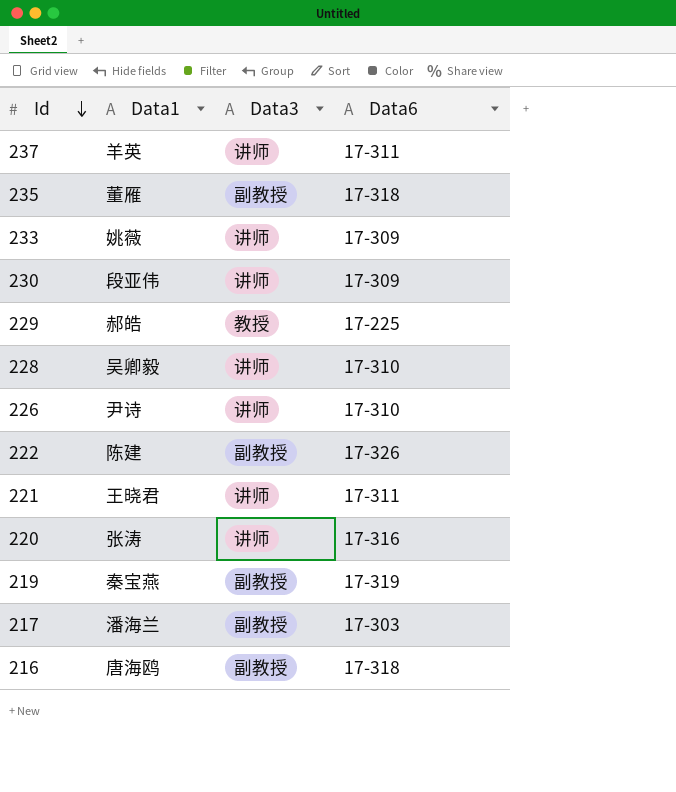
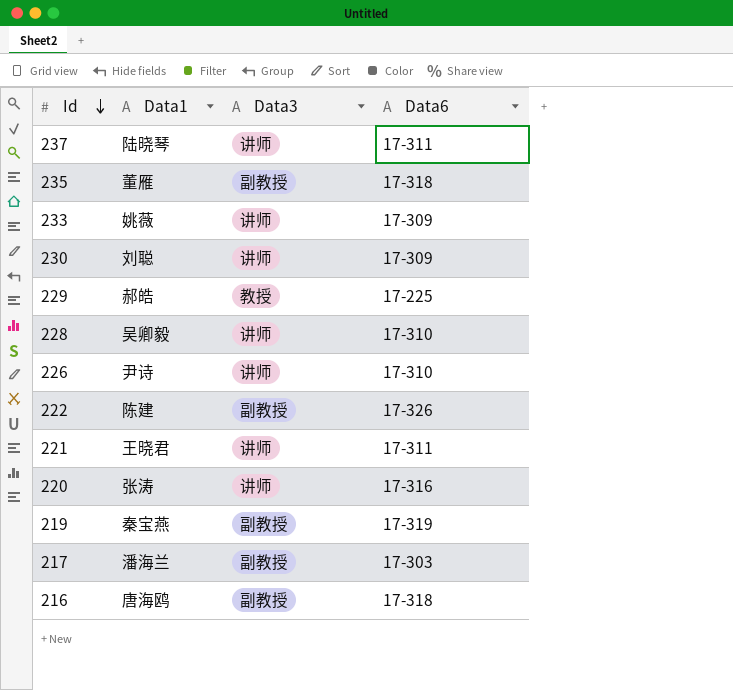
237 | Data1: 羊英 -> 陆晓琴
230 | Data1: 段亚伟 -> 刘聪

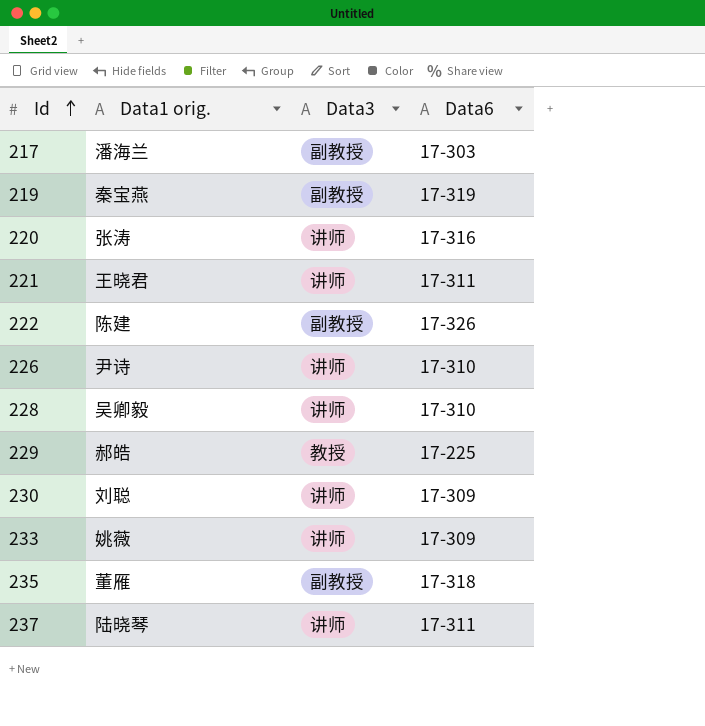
row order: Id descending -> Id ascending
column name: Data1 -> Data1 orig.
row 216: 唐海鸥 | 副教授 | 17-318 -> none

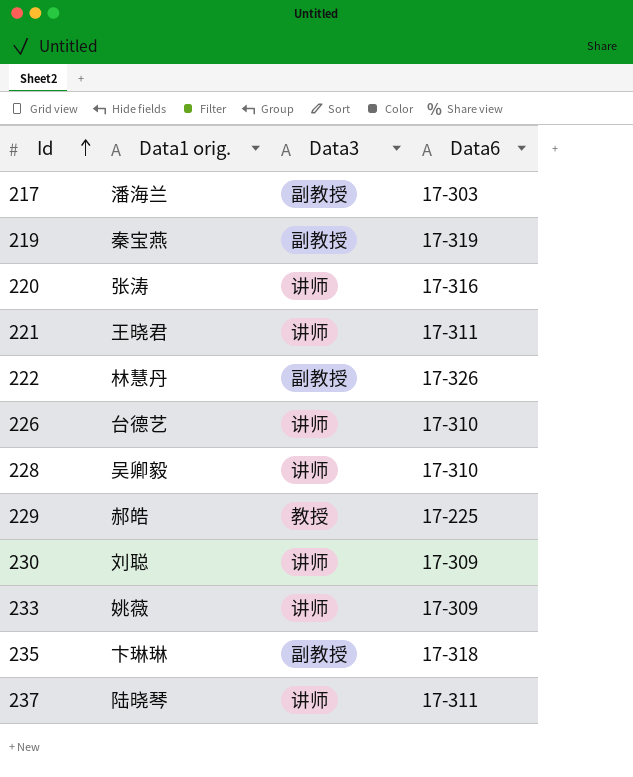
222 | Data1 orig.: 陈建 -> 林慧丹
226 | Data1 orig.: 尹诗 -> 台德艺
235 | Data1 orig.: 董雁 -> 卞琳琳

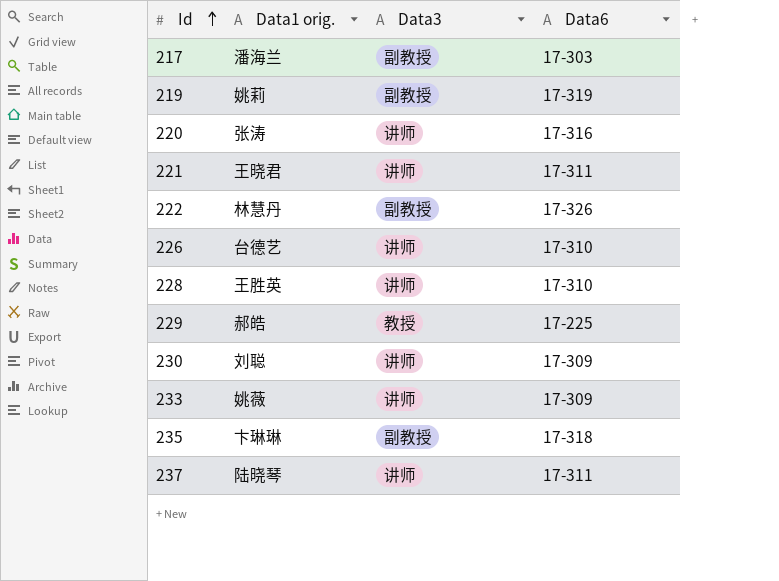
219 | Data1 orig.: 秦宝燕 -> 姚莉
228 | Data1 orig.: 吴卿毅 -> 王胜英

